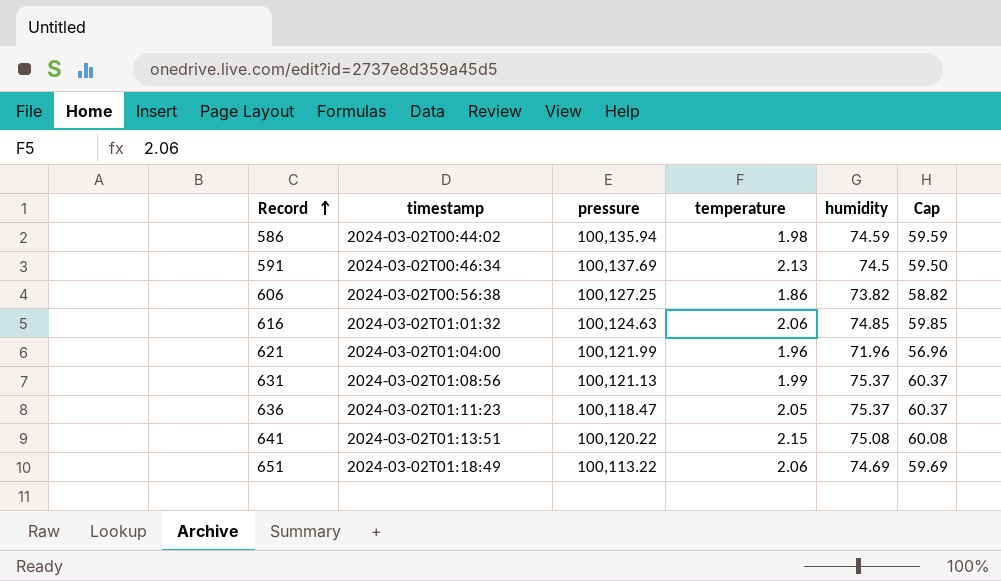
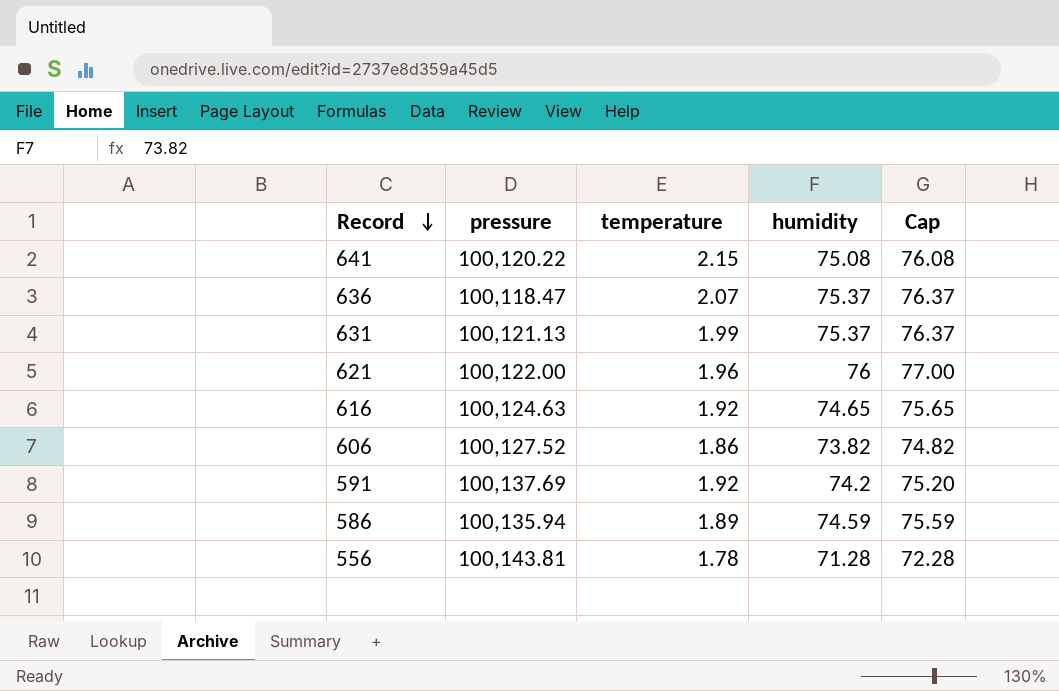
row order: Record ascending -> Record descending
column timestamp | position: 2 -> none
column Cap | formula: [humidity] - 15 -> [humidity] + 1
row 651: 2024-03-02T01:18:49 | 100,113.22 | 2.06 | 74.69 | 59.69 -> none
636 | temperature: 2.05 -> 2.07
621 | pressure: 100,121.99 -> 100,122.00
621 | humidity: 71.96 -> 76
616 | temperature: 2.06 -> 1.92
616 | humidity: 74.85 -> 74.65
606 | pressure: 100,127.25 -> 100,127.52
591 | temperature: 2.13 -> 1.92
591 | humidity: 74.5 -> 74.2
586 | temperature: 1.98 -> 1.89
row 556: none -> 100,143.81 | 1.78 | 71.28 | 72.28

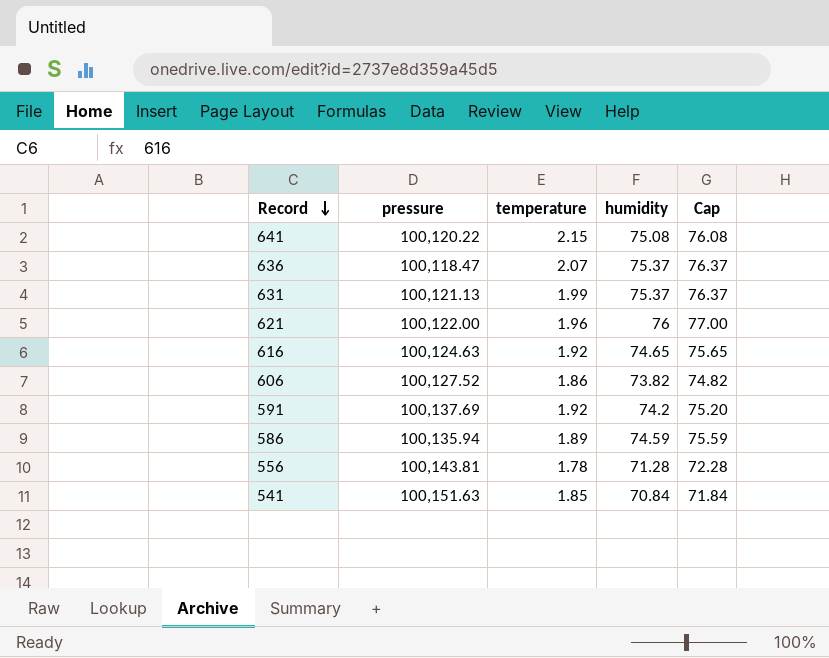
row 541: none -> 100,151.63 | 1.85 | 70.84 | 71.84

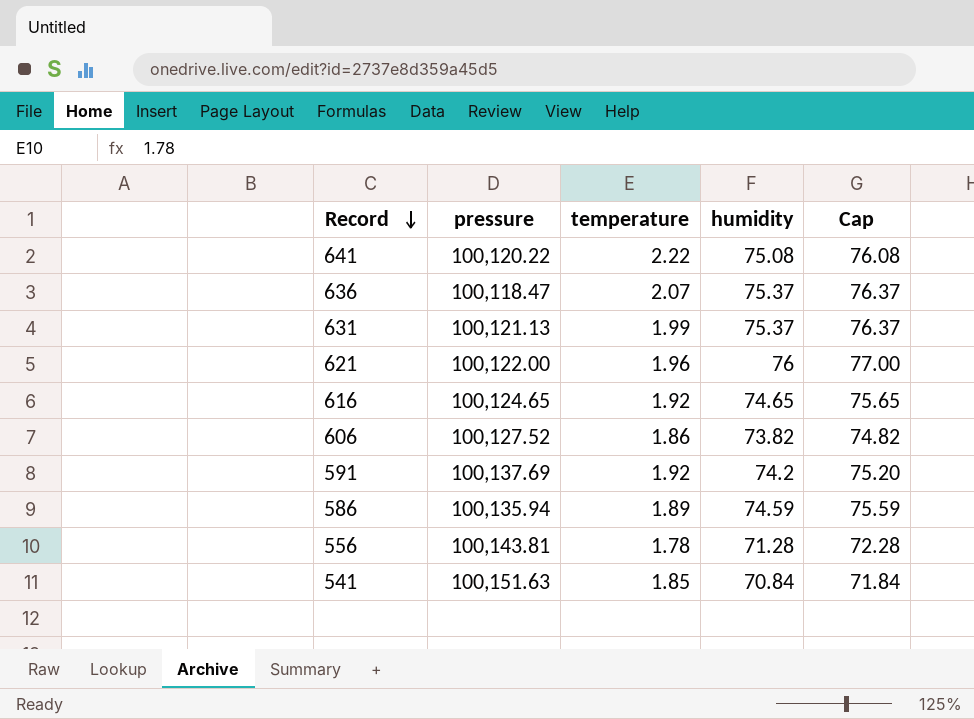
641 | temperature: 2.15 -> 2.22
616 | pressure: 100,124.63 -> 100,124.65

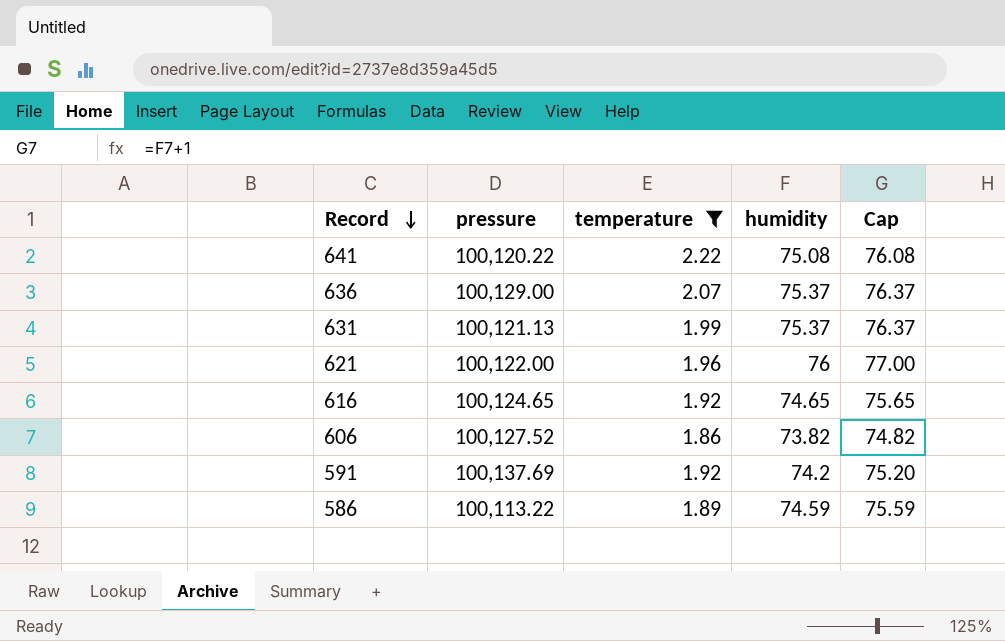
filter: none -> temperature >= 1.86
636 | pressure: 100,118.47 -> 100,129.00
586 | pressure: 100,135.94 -> 100,113.22

